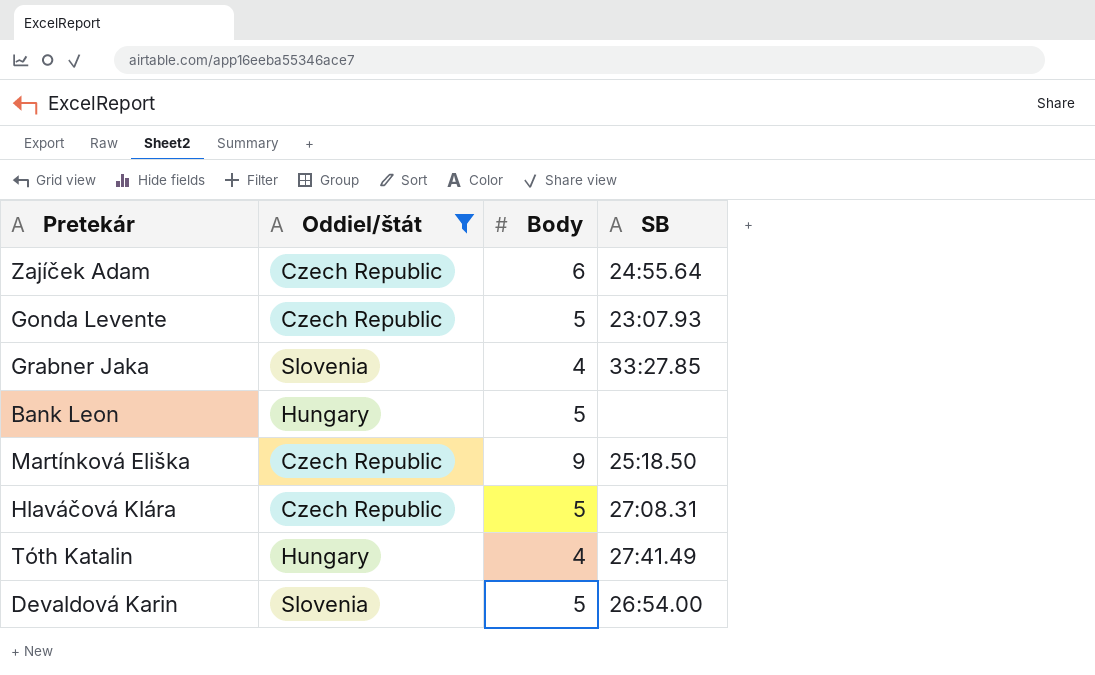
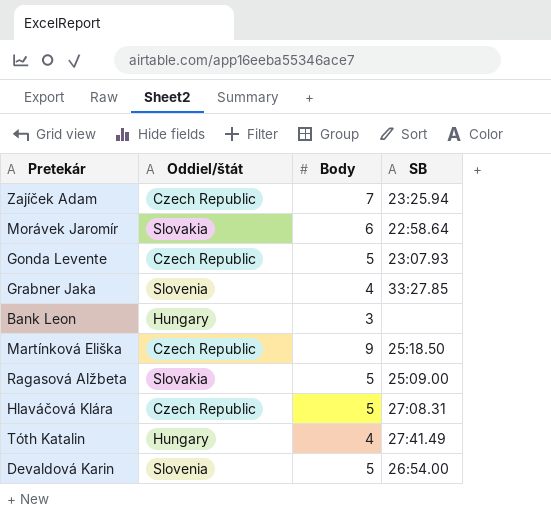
filter: Oddiel/štát != Slovakia -> none
Zajíček Adam | Body: 6 -> 7
Zajíček Adam | SB: 24:55.64 -> 23:25.94
Bank Leon | Body: 5 -> 3

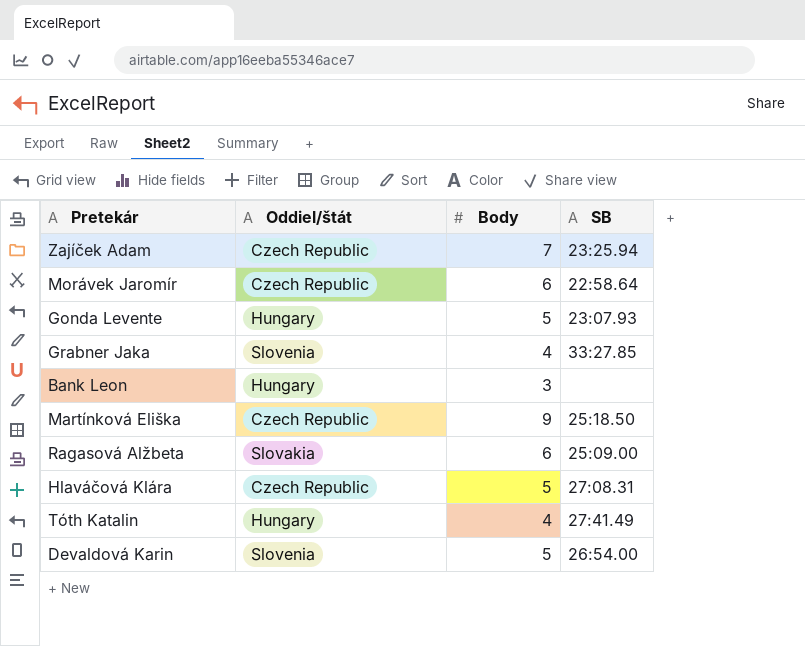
Morávek Jaromír | Oddiel/štát: Slovakia -> Czech Republic
Gonda Levente | Oddiel/štát: Czech Republic -> Hungary
Ragasová Alžbeta | Body: 5 -> 6

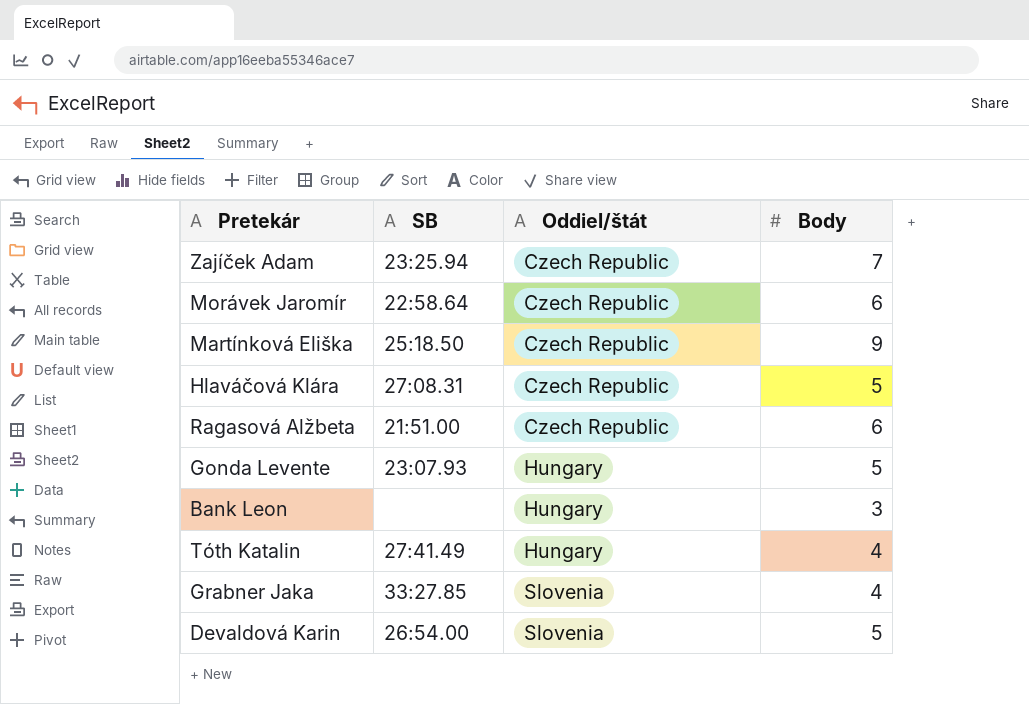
row order: none -> Oddiel/štát ascending
column SB | position: 4 -> 2
Ragasová Alžbeta | SB: 25:09.00 -> 21:51.00
Ragasová Alžbeta | Oddiel/štát: Slovakia -> Czech Republic

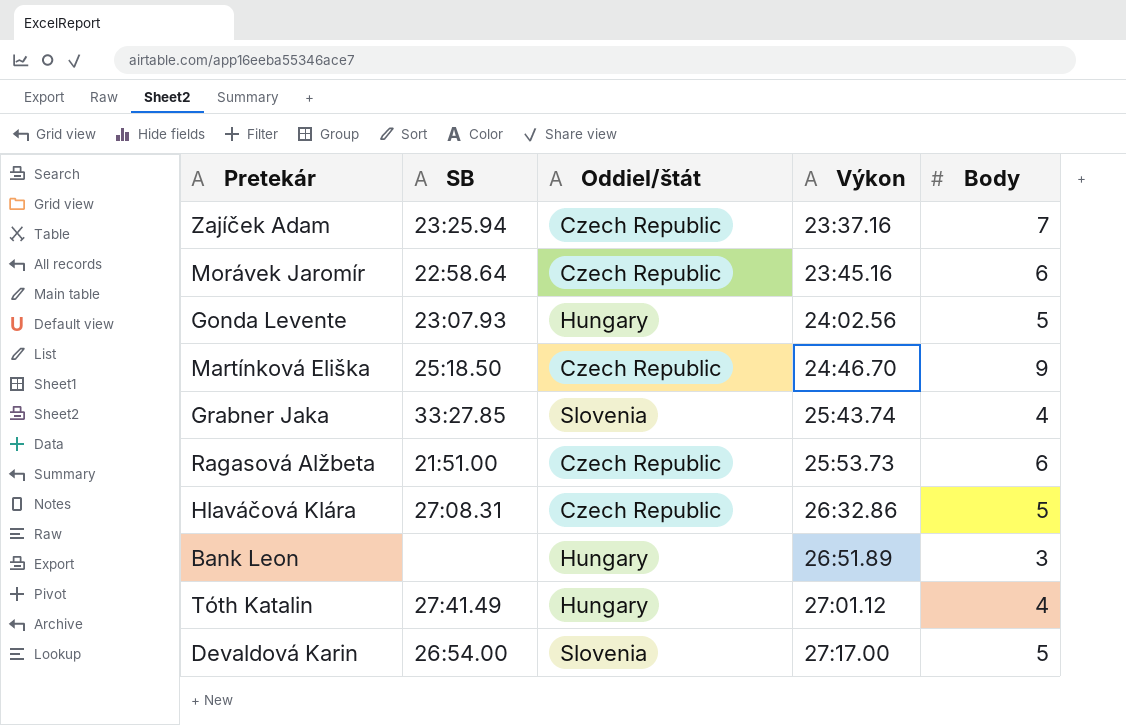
row order: Oddiel/štát ascending -> Výkon ascending
column Výkon | position: none -> 4

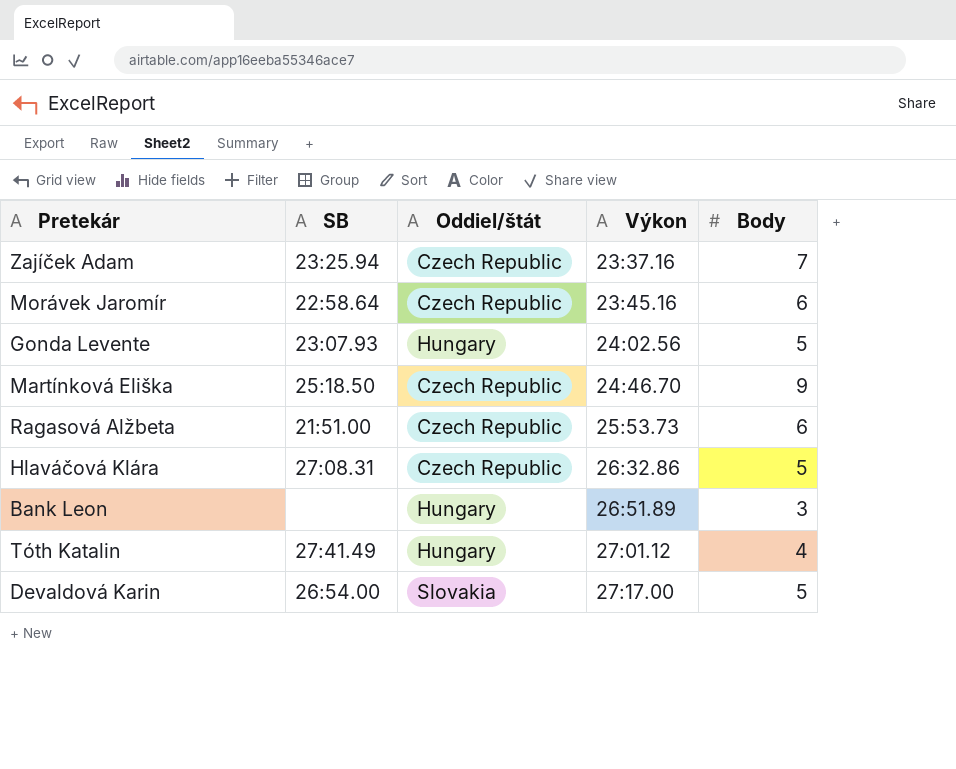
row Grabner Jaka: 33:27.85 | Slovenia | 25:43.74 | 4 -> none
Devaldová Karin | Oddiel/štát: Slovenia -> Slovakia

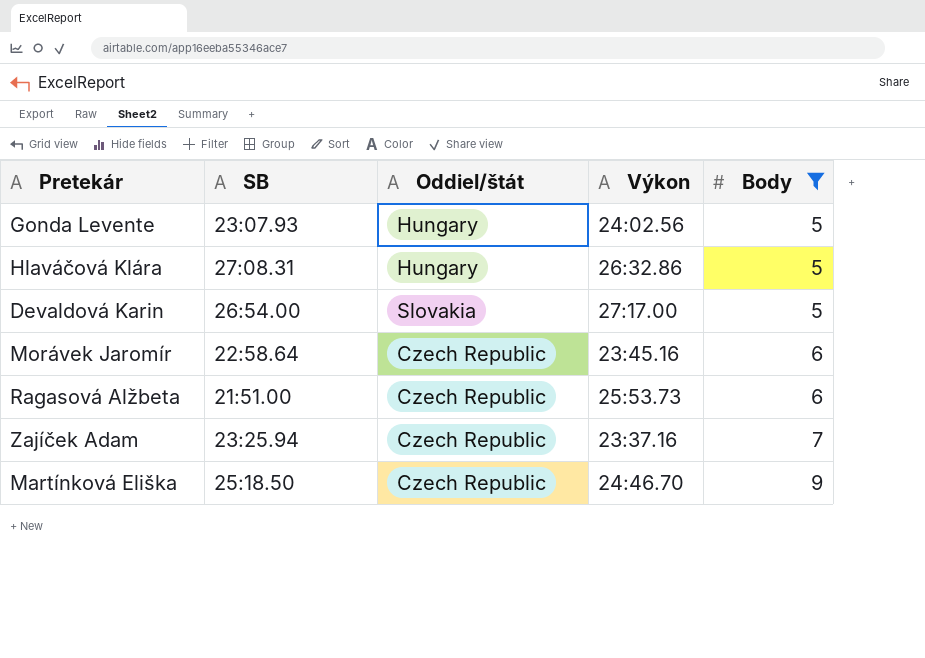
filter: none -> Body >= 5
row order: Výkon ascending -> Body ascending
Hlaváčová Klára | Oddiel/štát: Czech Republic -> Hungary

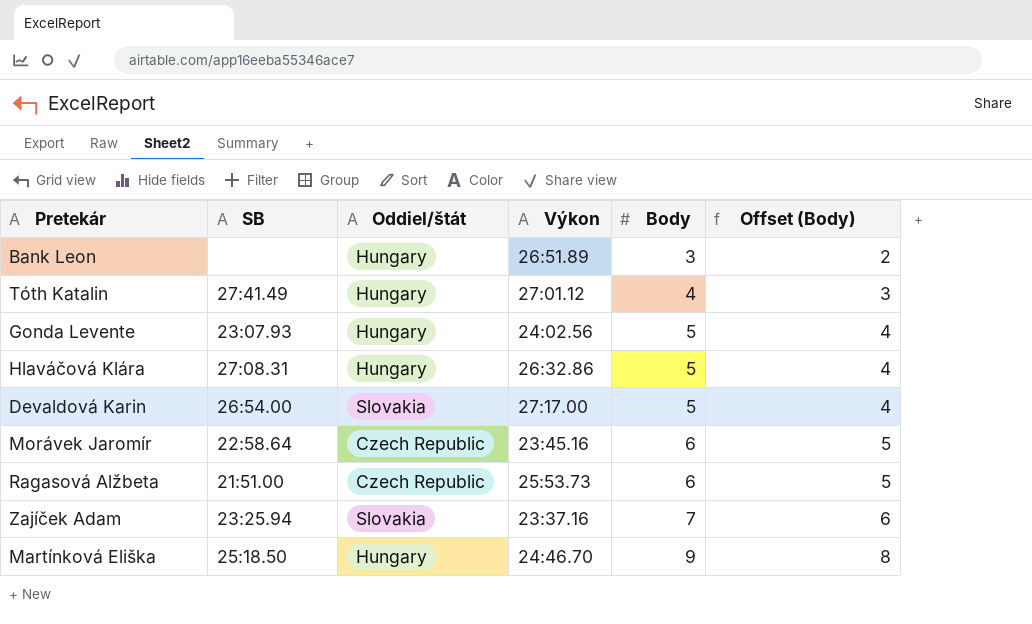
filter: Body >= 5 -> none
column Offset (Body) | formula: none -> [Body] - 1
Zajíček Adam | Oddiel/štát: Czech Republic -> Slovakia
Martínková Eliška | Oddiel/štát: Czech Republic -> Hungary

